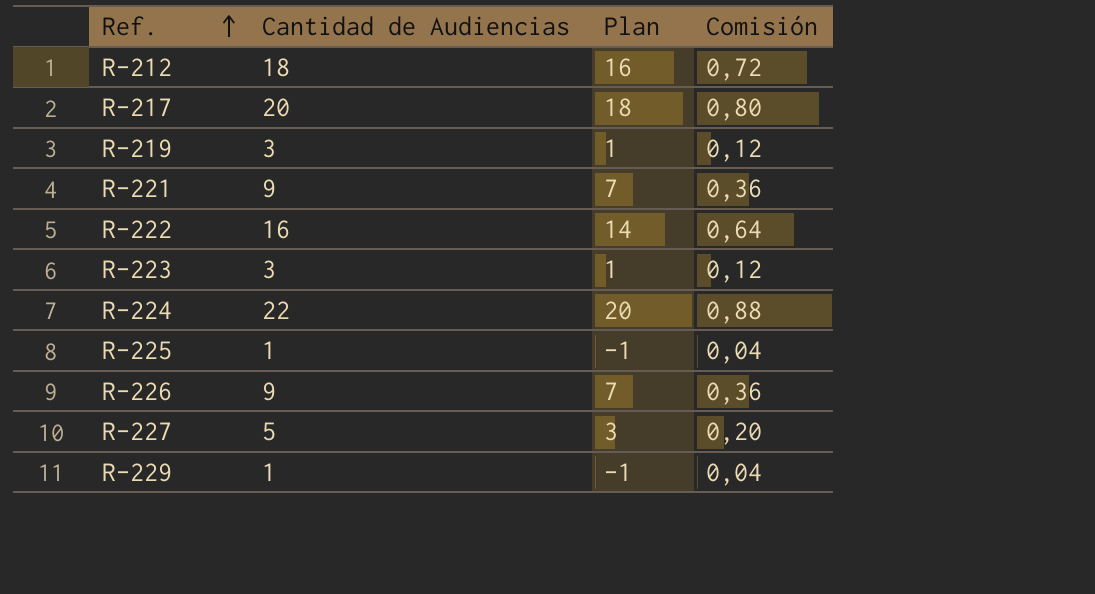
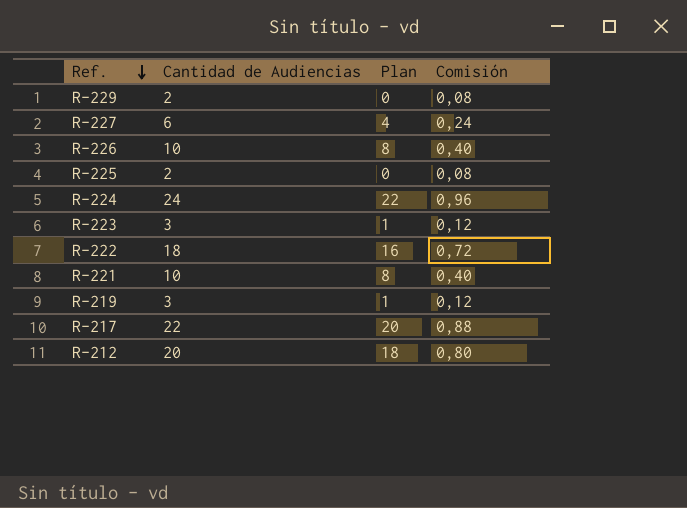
row order: Ref. ascending -> Ref. descending
R-229 | Cantidad de Audiencias: 1 -> 2
R-229 | Plan: -1 -> 0
R-229 | Comisión: 0,04 -> 0,08
R-227 | Cantidad de Audiencias: 5 -> 6
R-227 | Plan: 3 -> 4
R-227 | Comisión: 0,20 -> 0,24
R-226 | Cantidad de Audiencias: 9 -> 10
R-226 | Plan: 7 -> 8
R-226 | Comisión: 0,36 -> 0,40
R-225 | Cantidad de Audiencias: 1 -> 2
R-225 | Plan: -1 -> 0
R-225 | Comisión: 0,04 -> 0,08
R-224 | Cantidad de Audiencias: 22 -> 24
R-224 | Plan: 20 -> 22
R-224 | Comisión: 0,88 -> 0,96
R-222 | Cantidad de Audiencias: 16 -> 18
R-222 | Plan: 14 -> 16
R-222 | Comisión: 0,64 -> 0,72
R-221 | Cantidad de Audiencias: 9 -> 10
R-221 | Plan: 7 -> 8
R-221 | Comisión: 0,36 -> 0,40
R-217 | Cantidad de Audiencias: 20 -> 22
R-217 | Plan: 18 -> 20
R-217 | Comisión: 0,80 -> 0,88
R-212 | Cantidad de Audiencias: 18 -> 20
R-212 | Plan: 16 -> 18
R-212 | Comisión: 0,72 -> 0,80

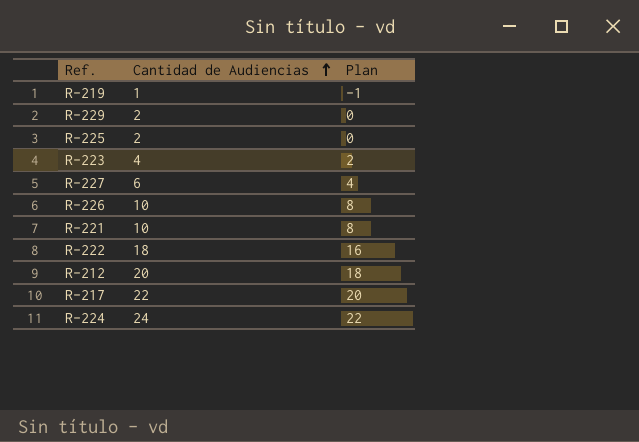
row order: Ref. descending -> Cantidad de Audiencias ascending
column Comisión | formula: [Cantidad de Audiencias] * 0,04 -> none
R-219 | Cantidad de Audiencias: 3 -> 1
R-219 | Plan: 1 -> -1
R-223 | Cantidad de Audiencias: 3 -> 4
R-223 | Plan: 1 -> 2

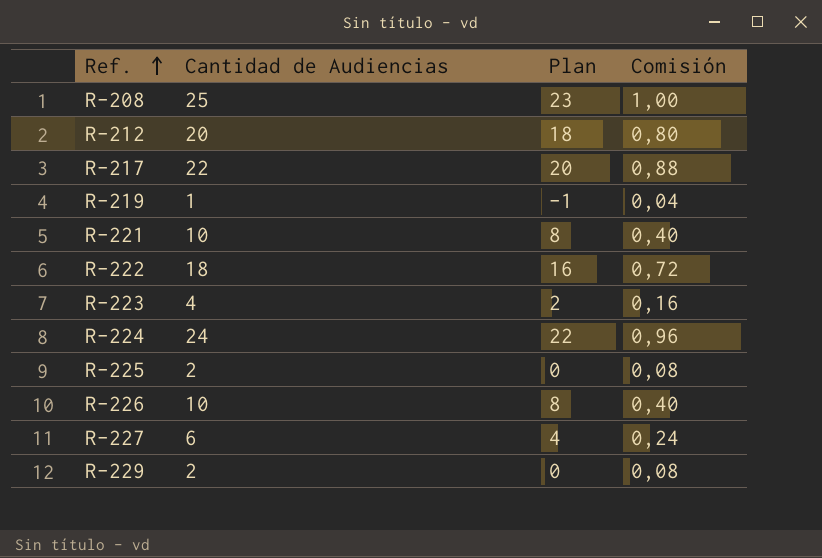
row order: Cantidad de Audiencias ascending -> Ref. ascending
column Comisión | formula: none -> [Cantidad de Audiencias] * 0,04
row R-208: none -> 25 | 23 | 1,00

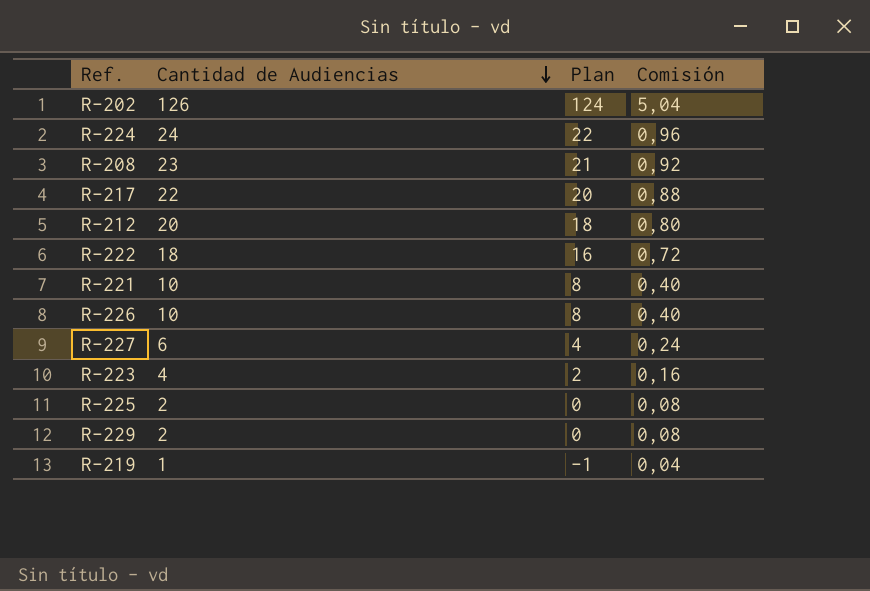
row order: Ref. ascending -> Cantidad de Audiencias descending
row R-202: none -> 126 | 124 | 5,04
R-208 | Cantidad de Audiencias: 25 -> 23
R-208 | Plan: 23 -> 21
R-208 | Comisión: 1,00 -> 0,92

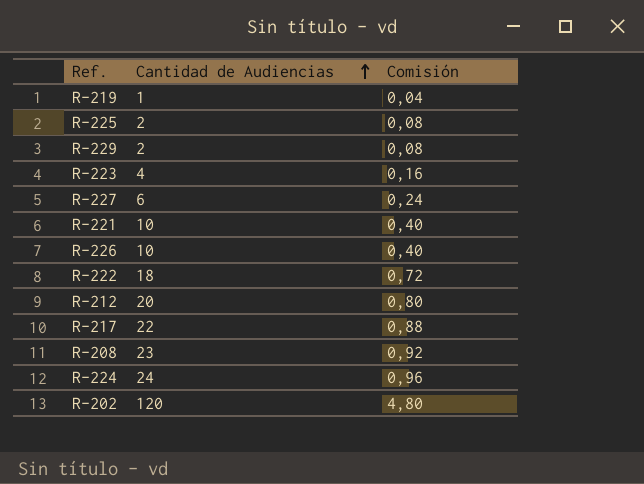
row order: Cantidad de Audiencias descending -> Cantidad de Audiencias ascending
column Plan | formula: [Cantidad de Audiencias] - 2 -> none
R-202 | Cantidad de Audiencias: 126 -> 120
R-202 | Comisión: 5,04 -> 4,80

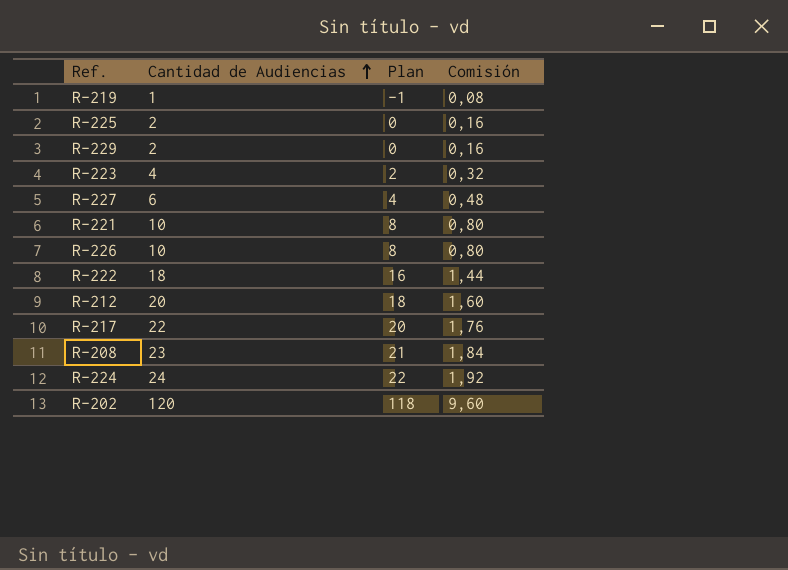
column Plan | formula: none -> [Cantidad de Audiencias] - 2
column Comisión | formula: [Cantidad de Audiencias] * 0,04 -> [Cantidad de Audiencias] * 0,08

